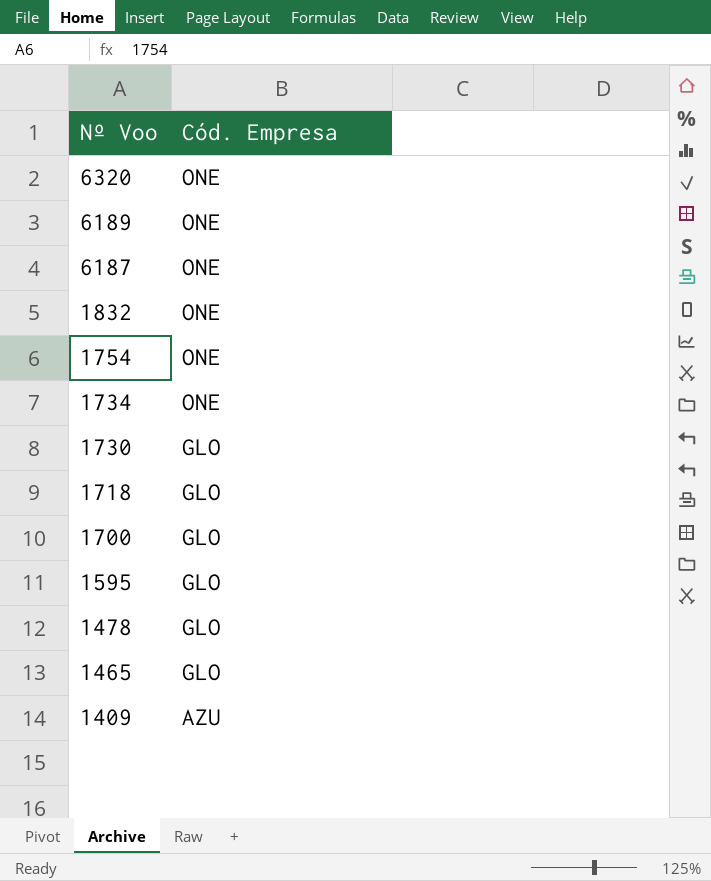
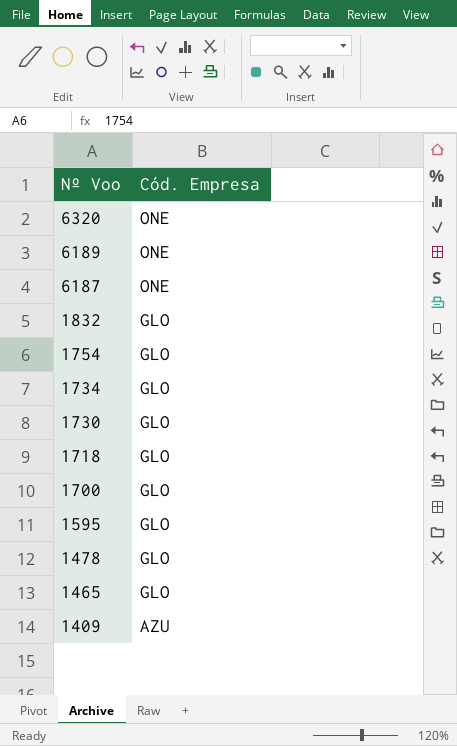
1832 | Cód. Empresa: ONE -> GLO
1754 | Cód. Empresa: ONE -> GLO
1734 | Cód. Empresa: ONE -> GLO

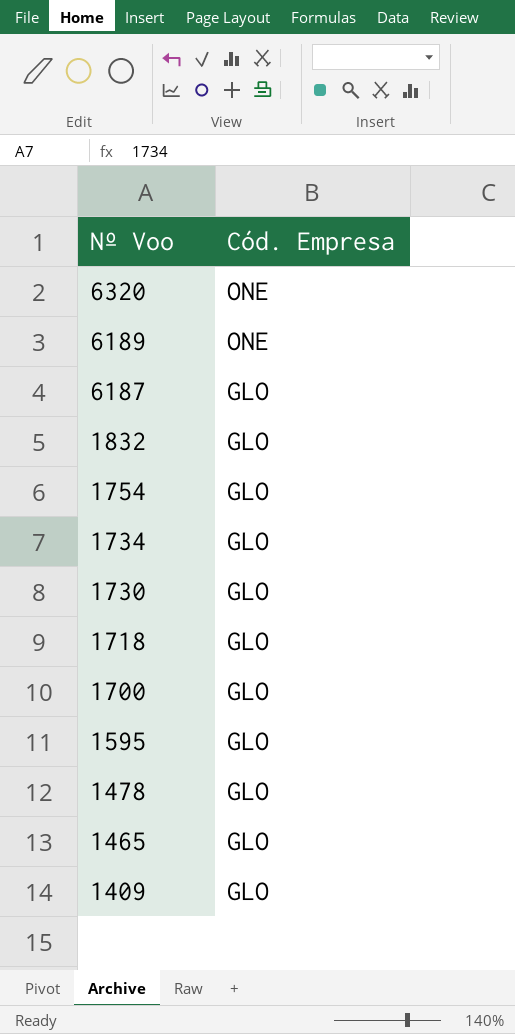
6187 | Cód. Empresa: ONE -> GLO
1409 | Cód. Empresa: AZU -> GLO

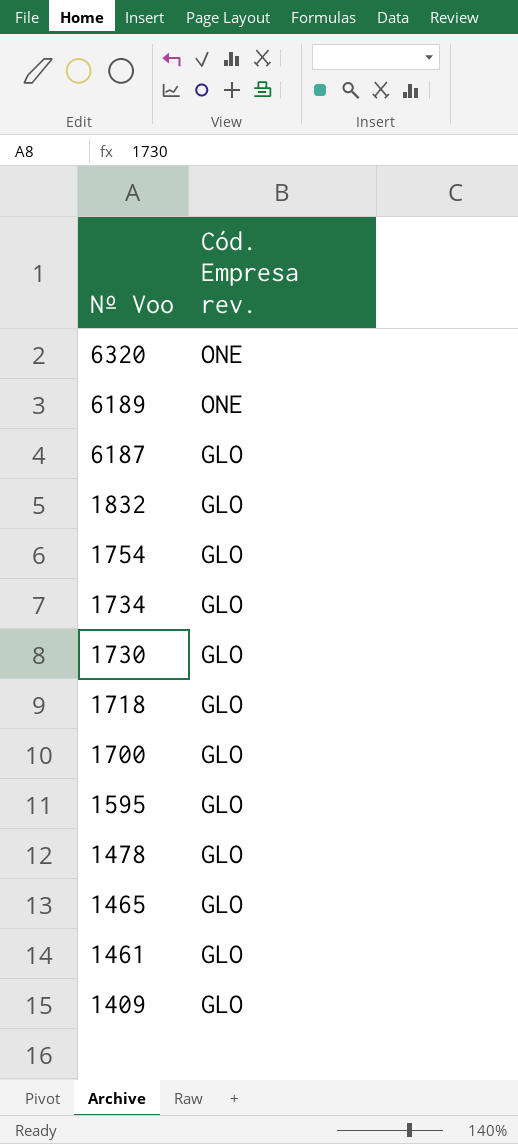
column name: Cód. Empresa -> Cód. Empresa rev.
row 1461: none -> GLO

